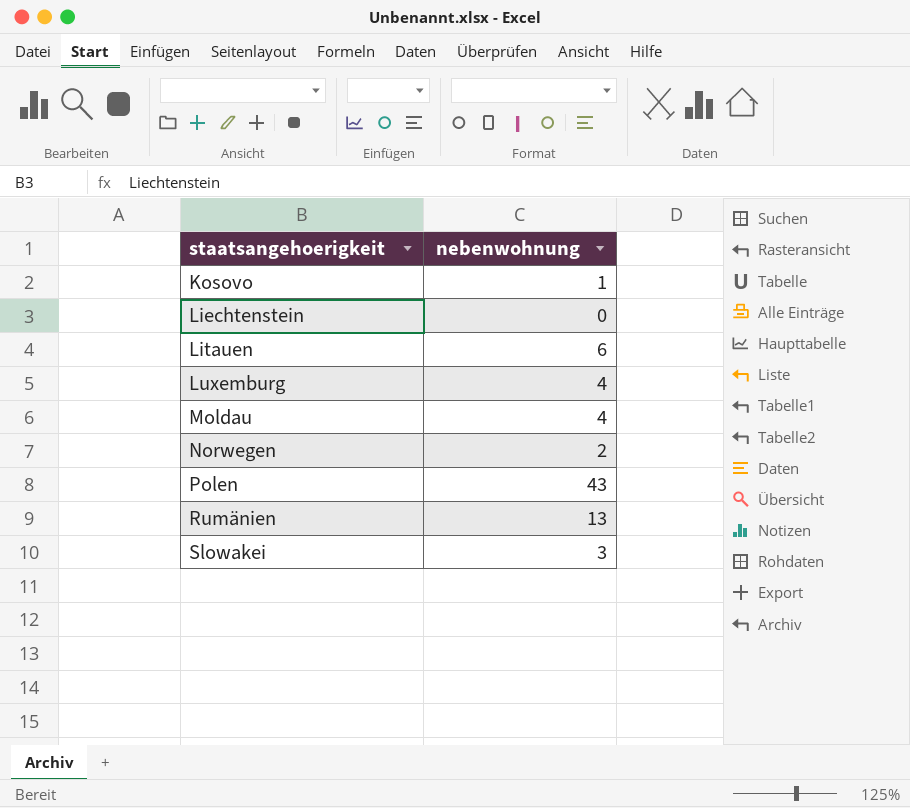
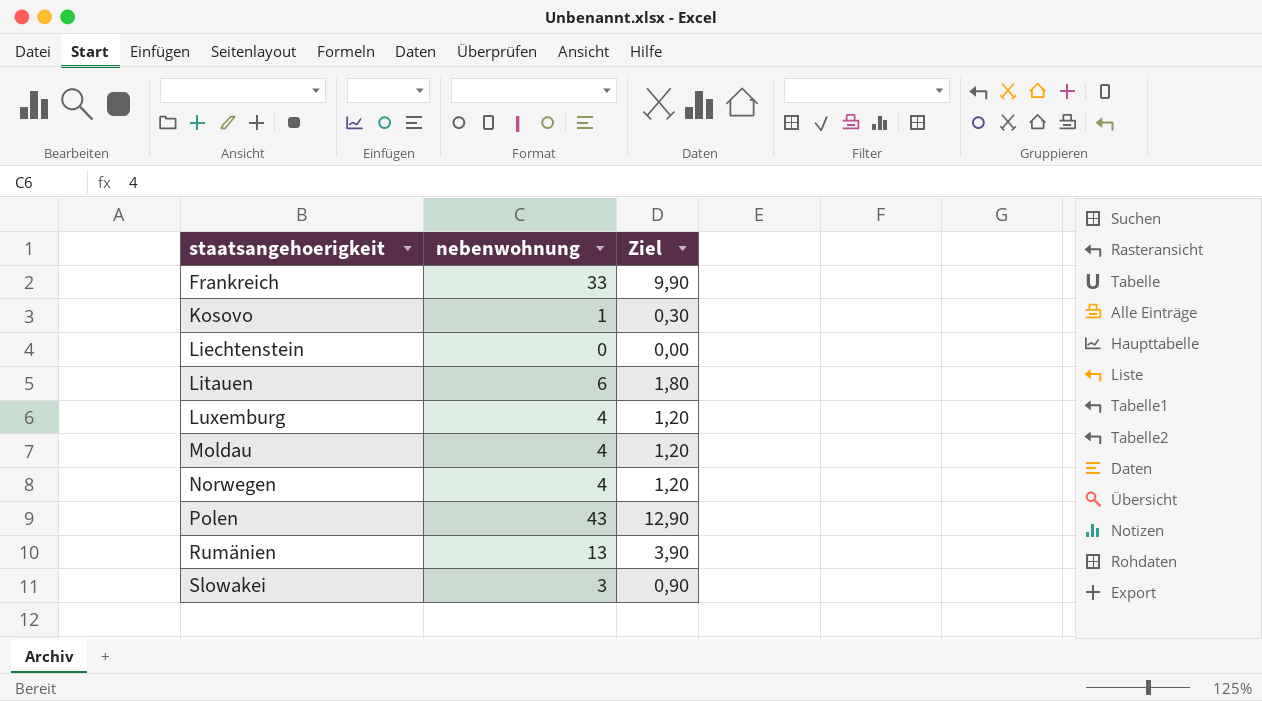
column Ziel | formula: none -> [nebenwohnung] * 0,3
row Frankreich: none -> 33 | 9,90
Norwegen | nebenwohnung: 2 -> 4

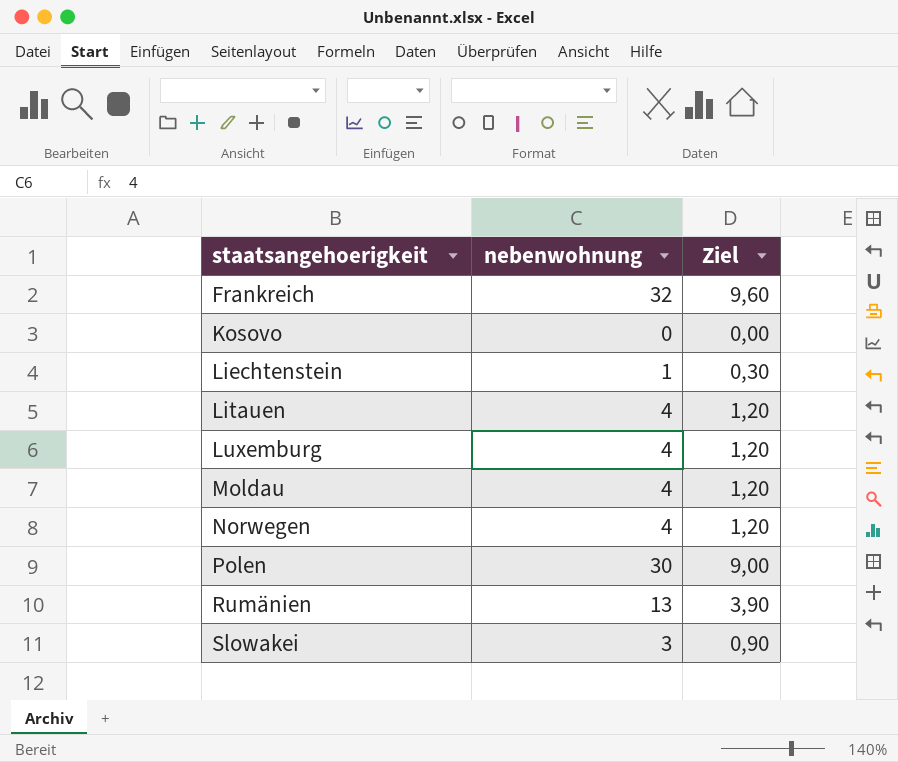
Frankreich | nebenwohnung: 33 -> 32
Frankreich | Ziel: 9,90 -> 9,60
Kosovo | nebenwohnung: 1 -> 0
Kosovo | Ziel: 0,30 -> 0,00
Liechtenstein | nebenwohnung: 0 -> 1
Liechtenstein | Ziel: 0,00 -> 0,30
Litauen | nebenwohnung: 6 -> 4
Litauen | Ziel: 1,80 -> 1,20
Polen | nebenwohnung: 43 -> 30
Polen | Ziel: 12,90 -> 9,00

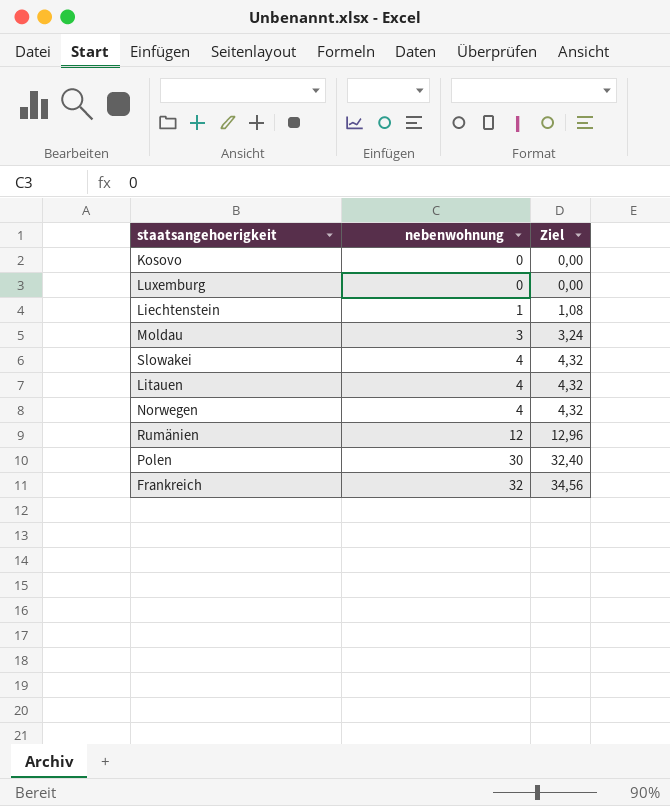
row order: staatsangehoerigkeit ascending -> nebenwohnung ascending
column Ziel | formula: [nebenwohnung] * 0,3 -> [nebenwohnung] * 1,08
Luxemburg | nebenwohnung: 4 -> 0
Moldau | nebenwohnung: 4 -> 3
Slowakei | nebenwohnung: 3 -> 4
Rumänien | nebenwohnung: 13 -> 12

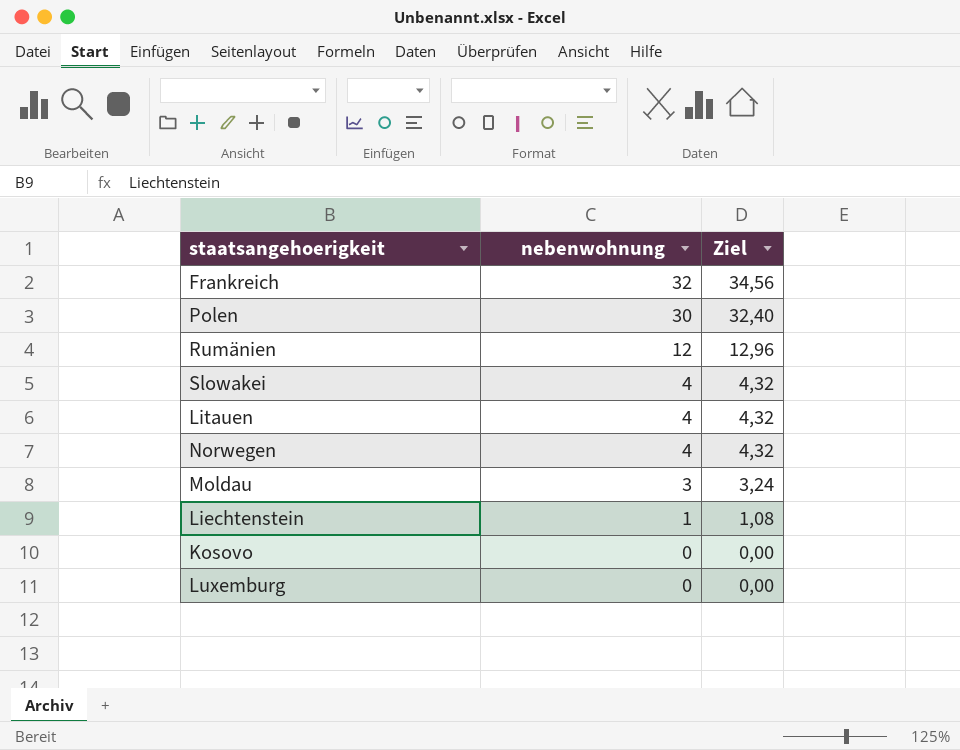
row order: nebenwohnung ascending -> nebenwohnung descending

